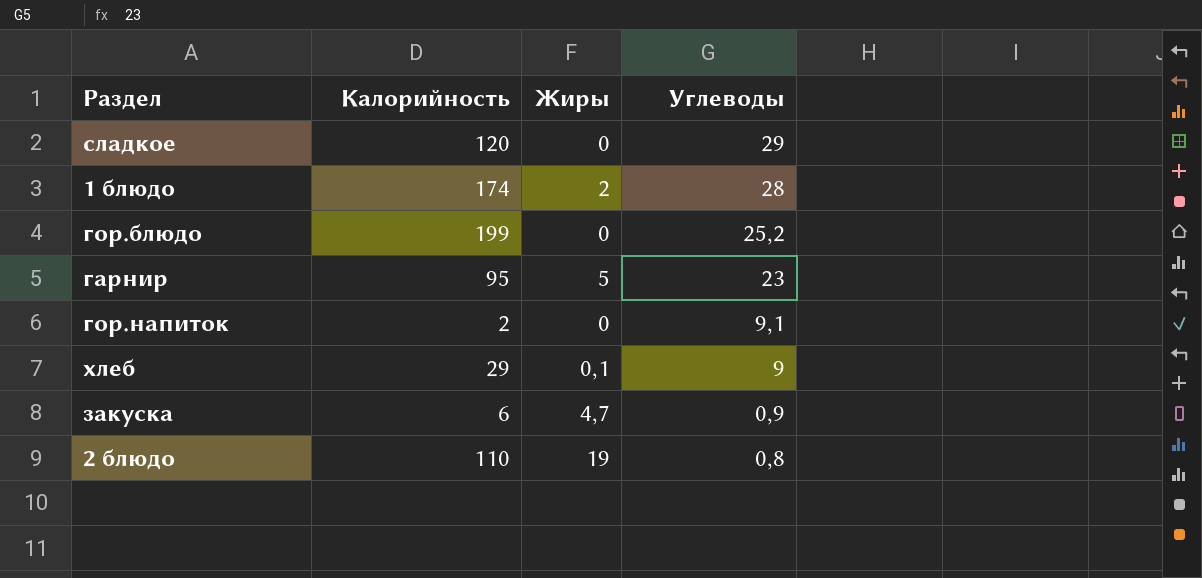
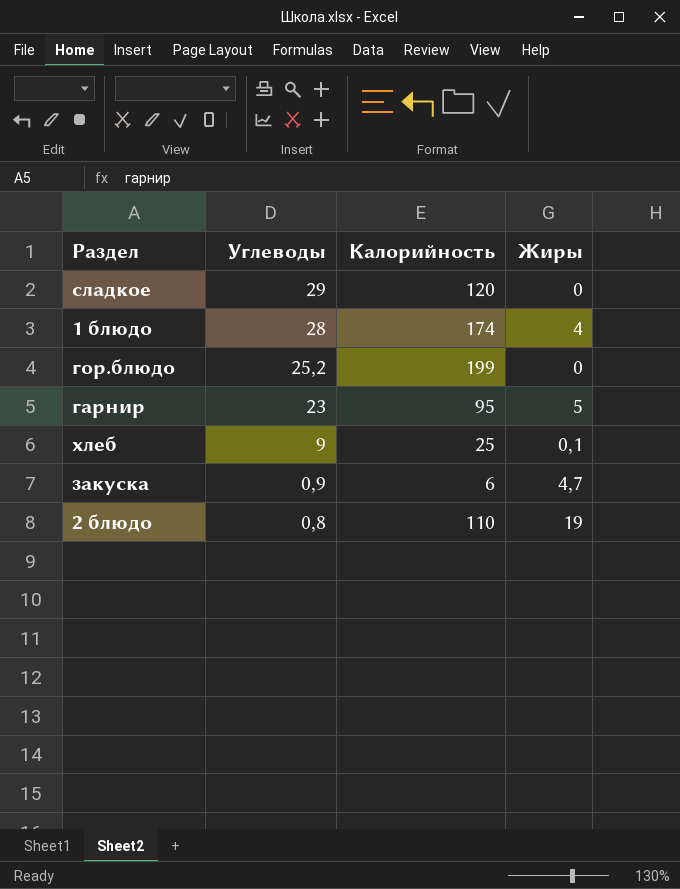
column Углеводы | position: 4 -> 2
row гор.напиток: 2 | 0 | 9,1 -> none
1 блюдо | Жиры: 2 -> 4
хлеб | Калорийность: 29 -> 25

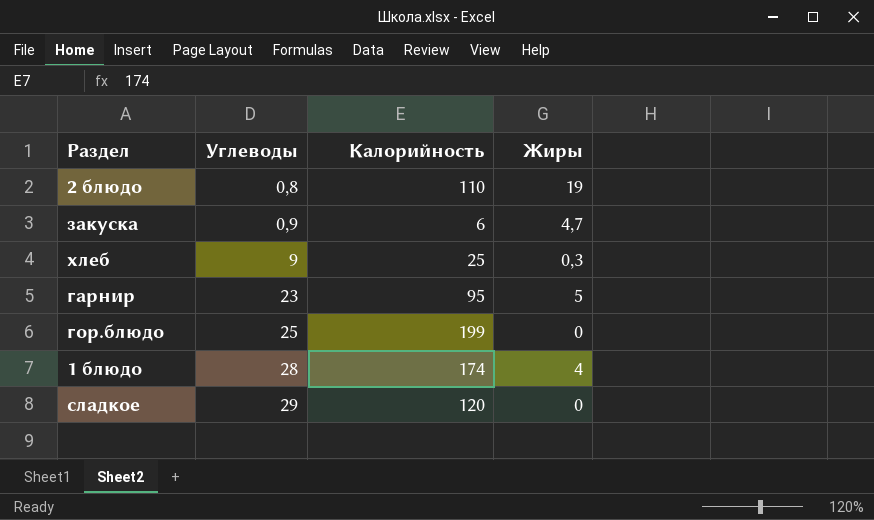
row order: Углеводы descending -> Углеводы ascending
хлеб | Жиры: 0,1 -> 0,3
гор.блюдо | Углеводы: 25,2 -> 25

